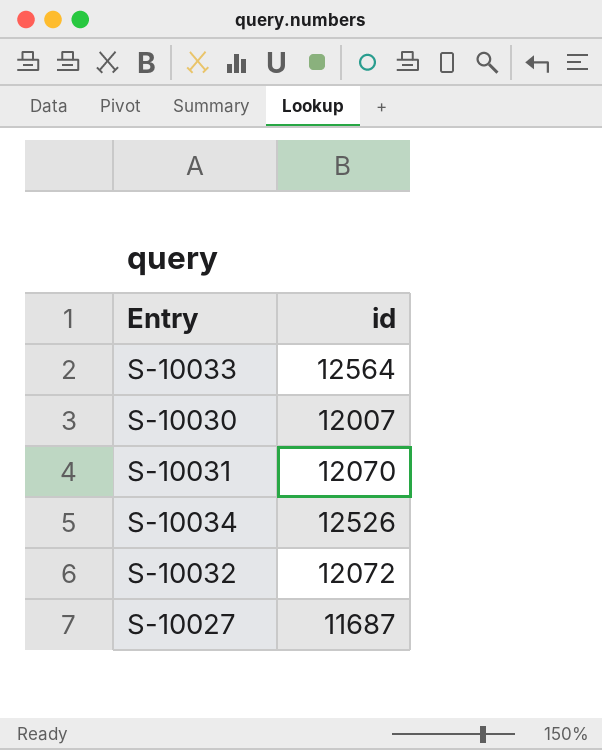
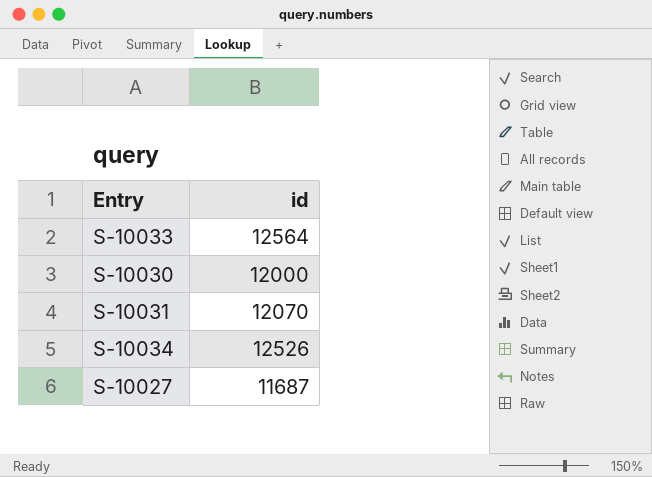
row S-10032: 12072 -> none
S-10030 | id: 12007 -> 12000

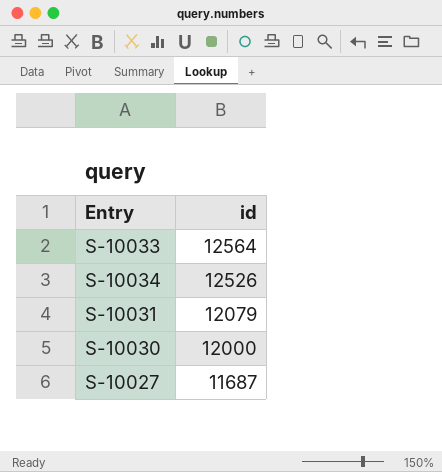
row order: none -> id descending
S-10031 | id: 12070 -> 12079

